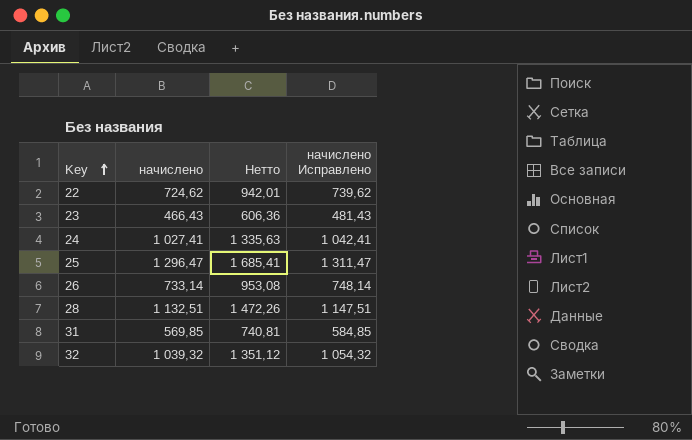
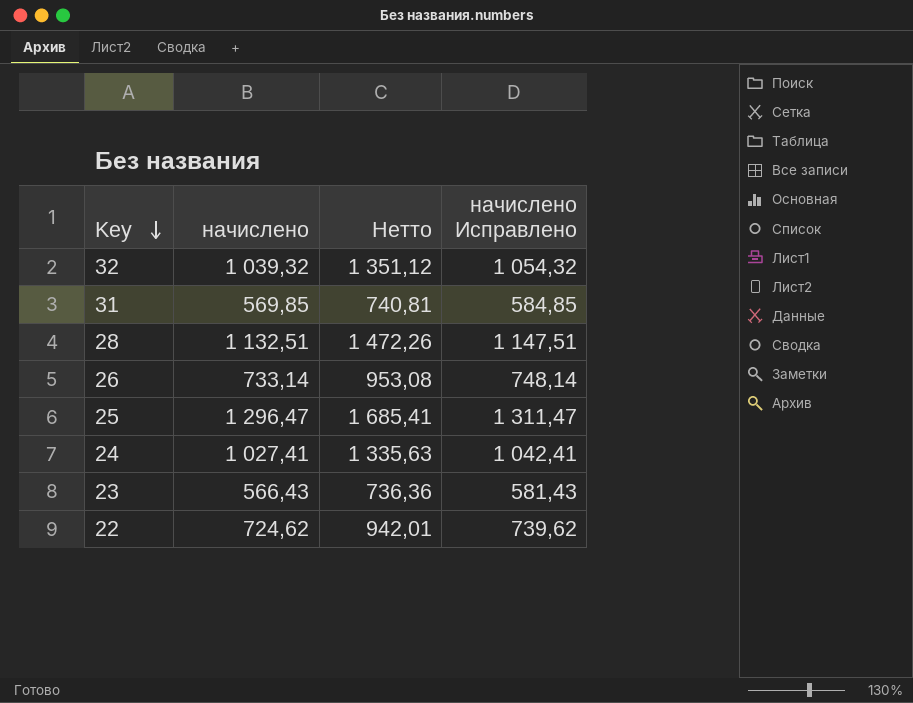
row order: Key ascending -> Key descending
23 | начислено: 466,43 -> 566,43
23 | Нетто: 606,36 -> 736,36
23 | начислено Исправлено: 481,43 -> 581,43

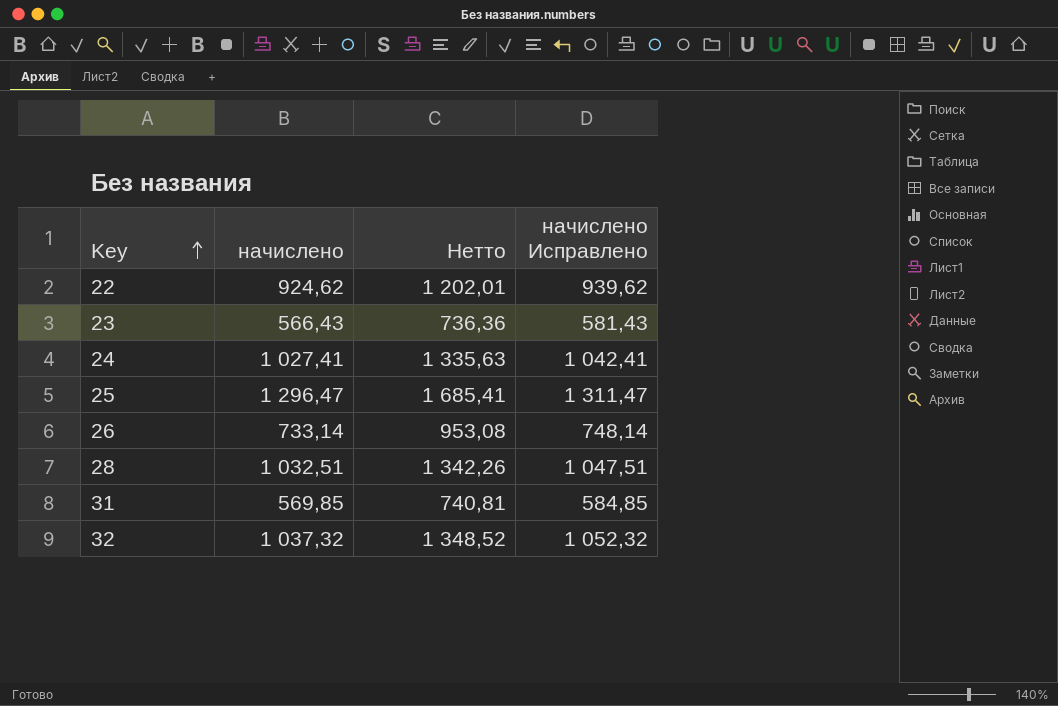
row order: Key descending -> Key ascending
22 | начислено: 724,62 -> 924,62
22 | Нетто: 942,01 -> 1 202,01
22 | начислено Исправлено: 739,62 -> 939,62
28 | начислено: 1 132,51 -> 1 032,51
28 | Нетто: 1 472,26 -> 1 342,26
28 | начислено Исправлено: 1 147,51 -> 1 047,51
32 | начислено: 1 039,32 -> 1 037,32
32 | Нетто: 1 351,12 -> 1 348,52
32 | начислено Исправлено: 1 054,32 -> 1 052,32

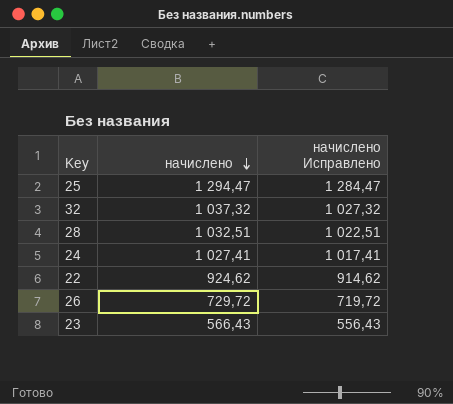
row order: Key ascending -> начислено descending
column Нетто | formula: [начислено] * 1,3 -> none
column начислено Исправлено | formula: [начислено] + 15 -> [начислено] - 10
row 31: 569,85 | 740,81 | 584,85 -> none
25 | начислено: 1 296,47 -> 1 294,47
26 | начислено: 733,14 -> 729,72

